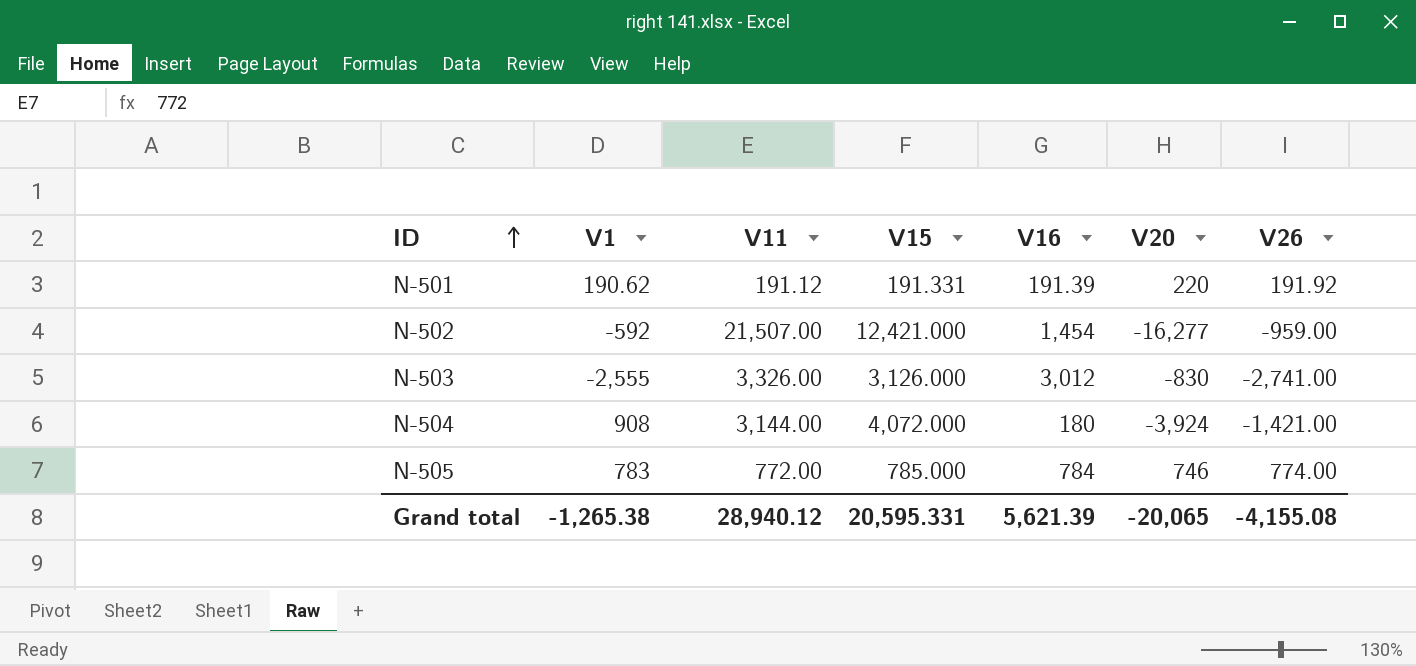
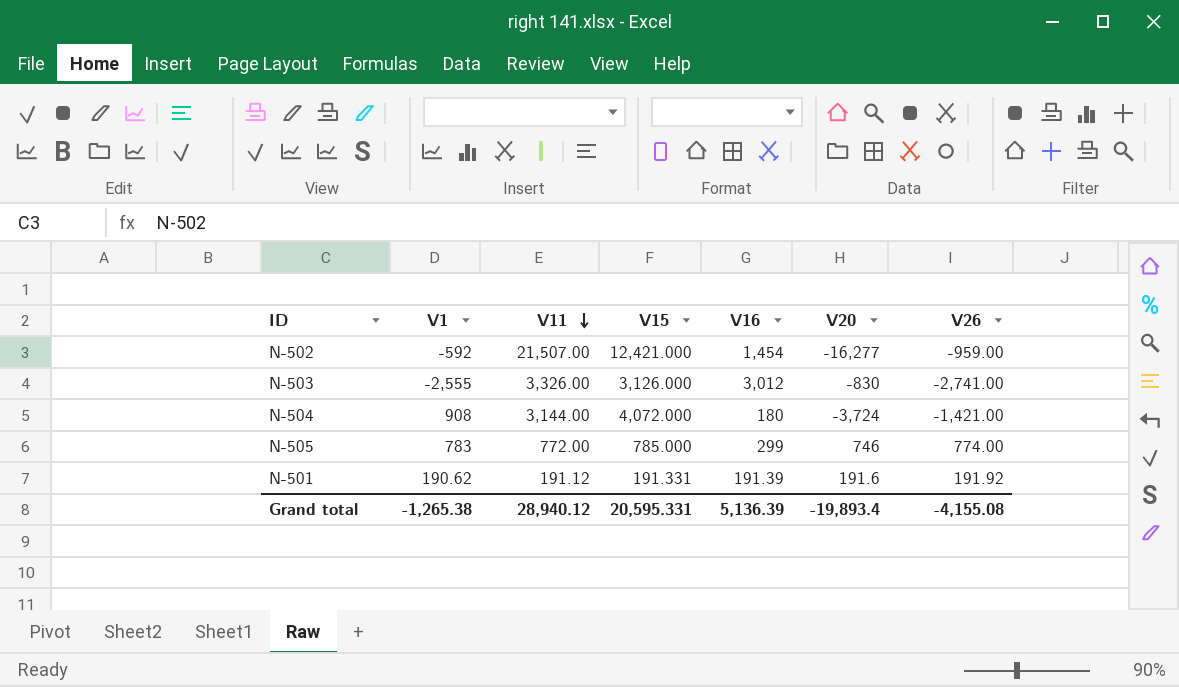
row order: ID ascending -> V11 descending
N-504 | V20: -3,924 -> -3,724
N-505 | V16: 784 -> 299
N-501 | V20: 220 -> 191.6
Grand total | V16: 5,621.39 -> 5,136.39
Grand total | V20: -20,065 -> -19,893.4

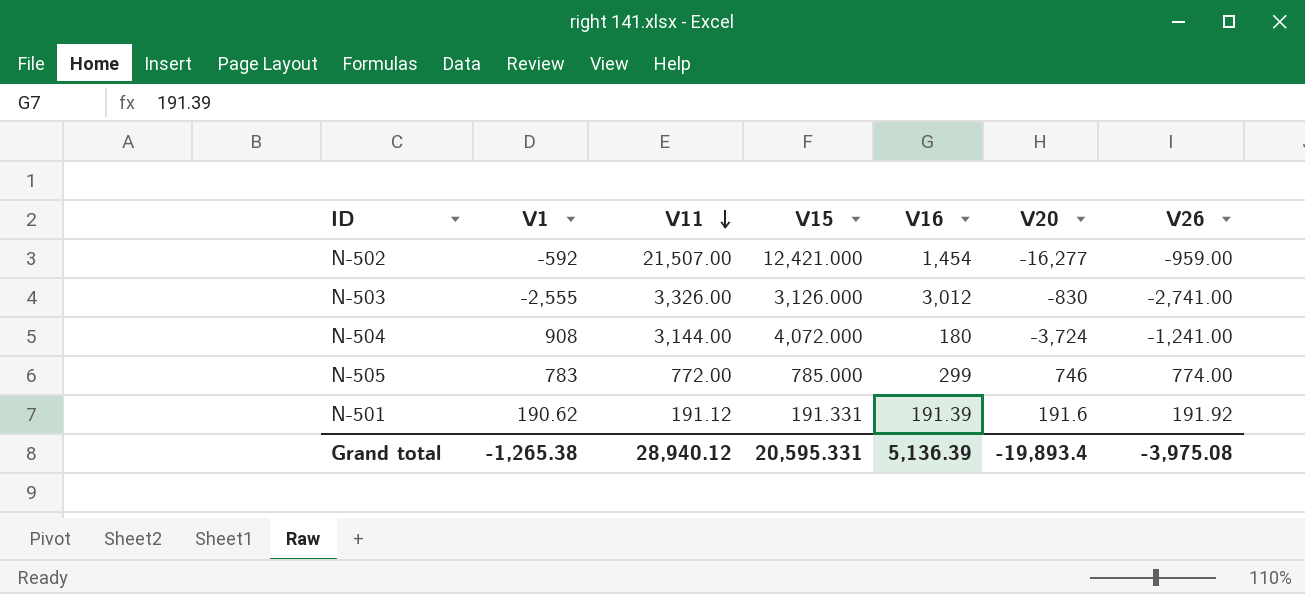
N-504 | V26: -1,421.00 -> -1,241.00
Grand total | V26: -4,155.08 -> -3,975.08

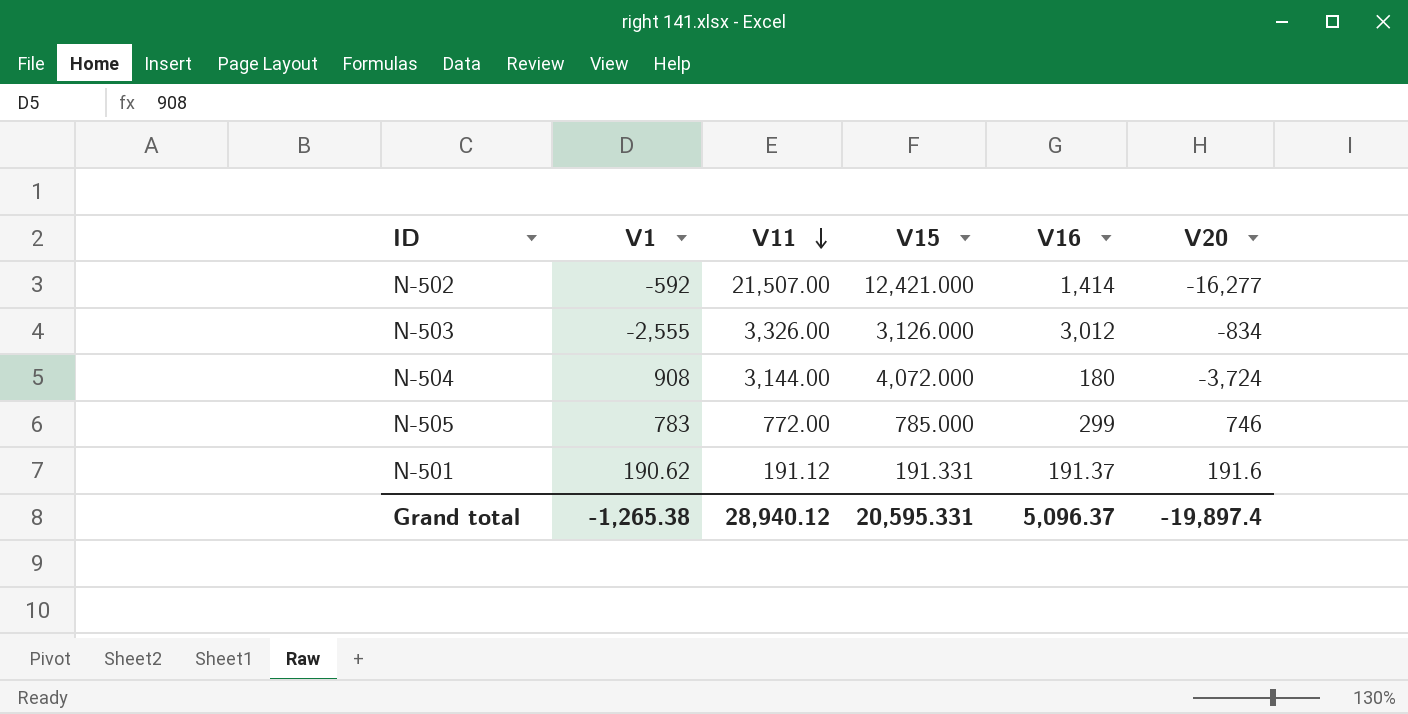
column V26 | position: 7 -> none
N-502 | V16: 1,454 -> 1,414
N-503 | V20: -830 -> -834
N-501 | V16: 191.39 -> 191.37
Grand total | V16: 5,136.39 -> 5,096.37
Grand total | V20: -19,893.4 -> -19,897.4

